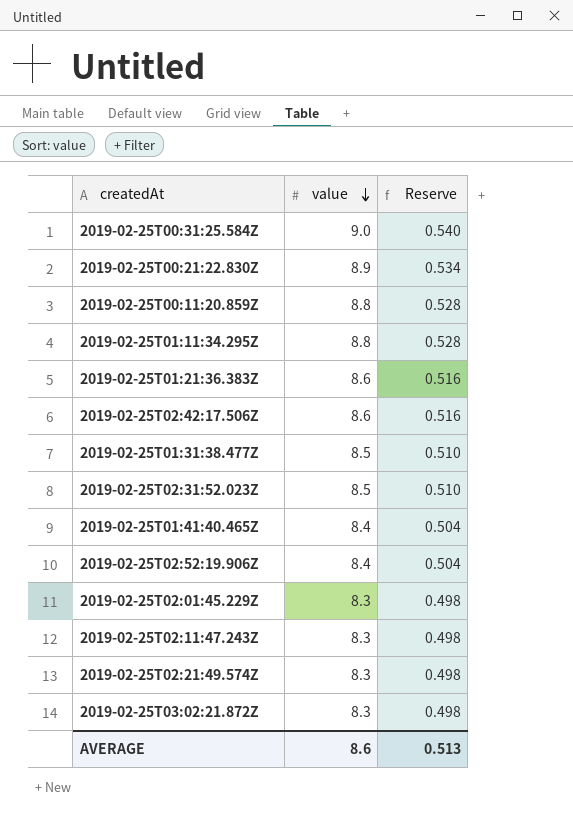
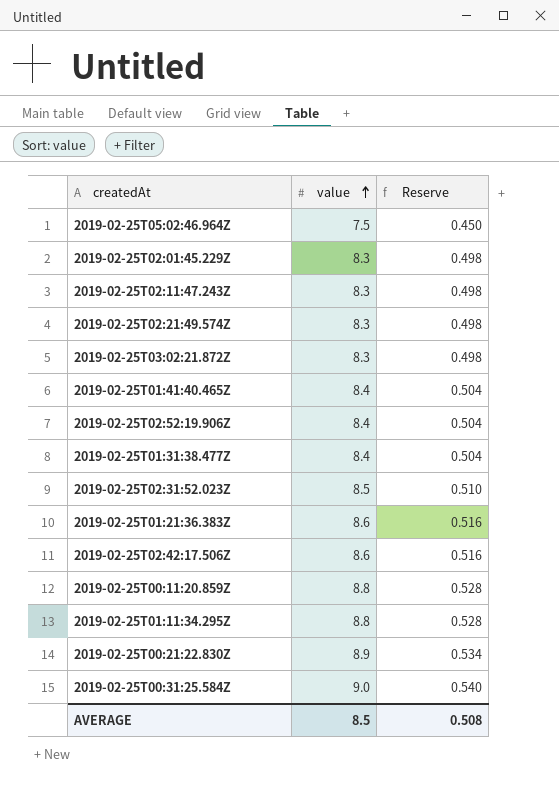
row order: value descending -> value ascending
row 2019-02-25T05:02:46.964Z: none -> 7.5 | 0.450
2019-02-25T01:31:38.477Z | value: 8.5 -> 8.4
2019-02-25T01:31:38.477Z | Reserve: 0.510 -> 0.504
AVERAGE | value: 8.6 -> 8.5
AVERAGE | Reserve: 0.513 -> 0.508

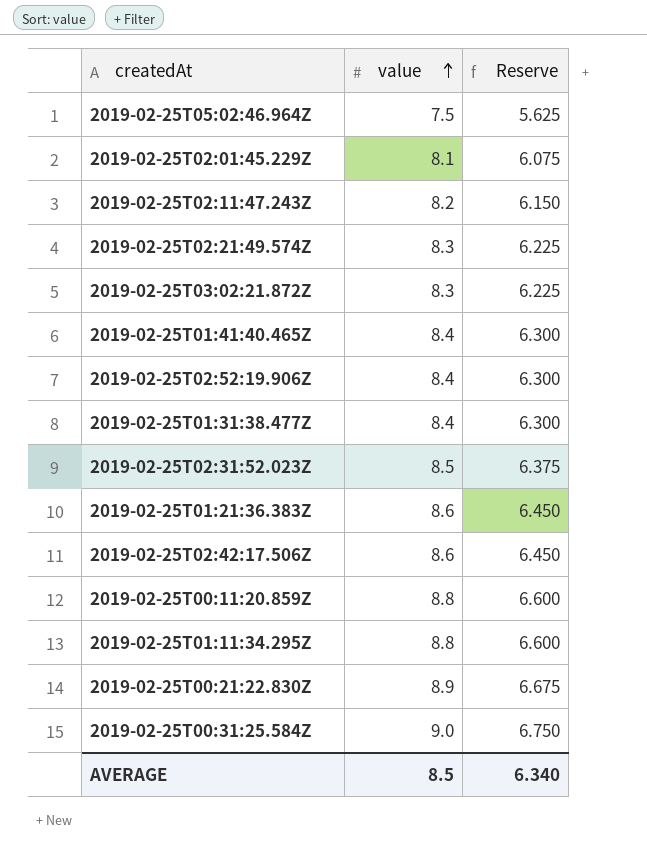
column Reserve | formula: [value] * 0.06 -> [value] * 0.75
2019-02-25T02:01:45.229Z | value: 8.3 -> 8.1
2019-02-25T02:11:47.243Z | value: 8.3 -> 8.2
AVERAGE | Reserve: 0.508 -> 6.340

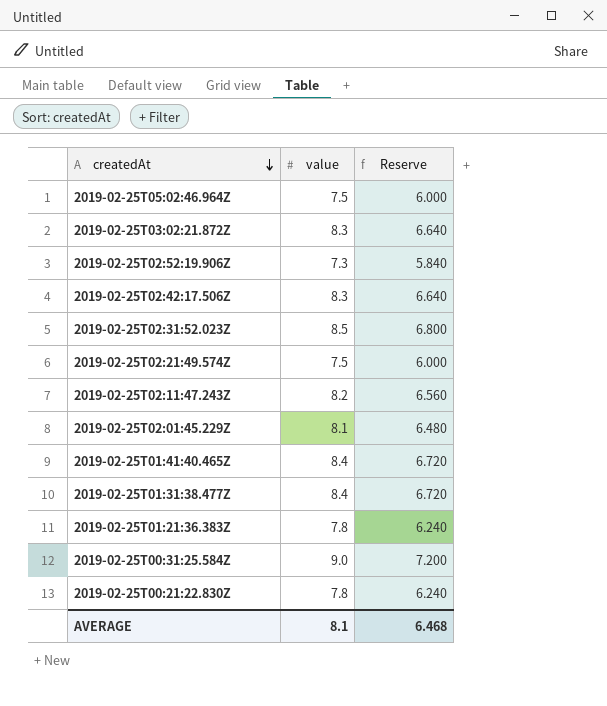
row order: value ascending -> createdAt descending
column Reserve | formula: [value] * 0.75 -> [value] * 0.8
row 2019-02-25T00:11:20.859Z: 8.8 | 6.600 -> none
row 2019-02-25T01:11:34.295Z: 8.8 | 6.600 -> none
2019-02-25T02:52:19.906Z | value: 8.4 -> 7.3
2019-02-25T02:42:17.506Z | value: 8.6 -> 8.3
2019-02-25T02:21:49.574Z | value: 8.3 -> 7.5
2019-02-25T01:21:36.383Z | value: 8.6 -> 7.8
2019-02-25T00:21:22.830Z | value: 8.9 -> 7.8
AVERAGE | value: 8.5 -> 8.1
AVERAGE | Reserve: 6.340 -> 6.468

